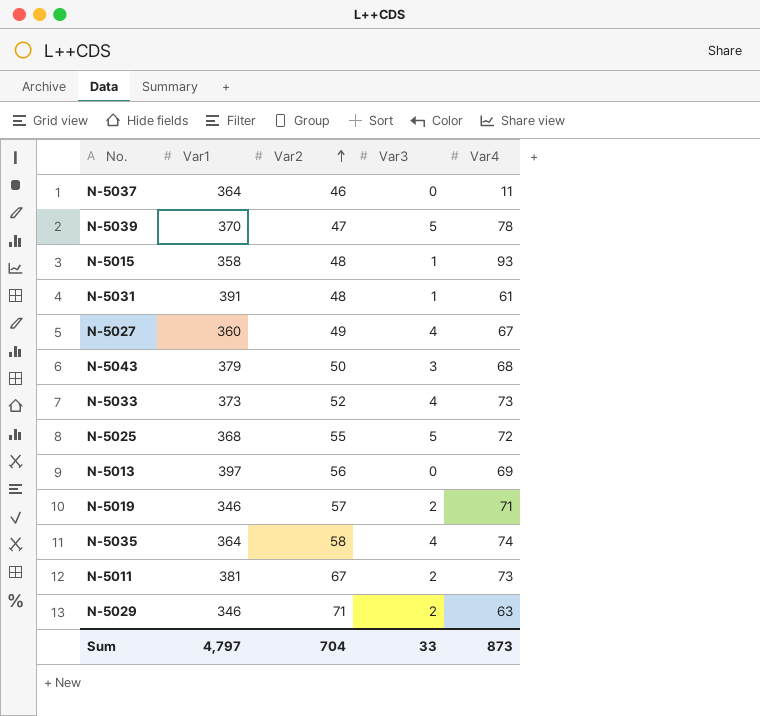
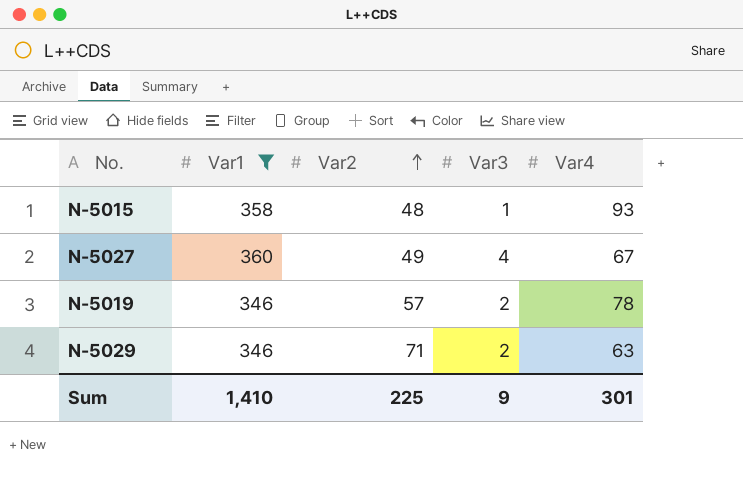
filter: none -> Var1 <= 360
N-5019 | Var4: 71 -> 78
Sum | Var1: 4,797 -> 1,410
Sum | Var2: 704 -> 225
Sum | Var3: 33 -> 9
Sum | Var4: 873 -> 301

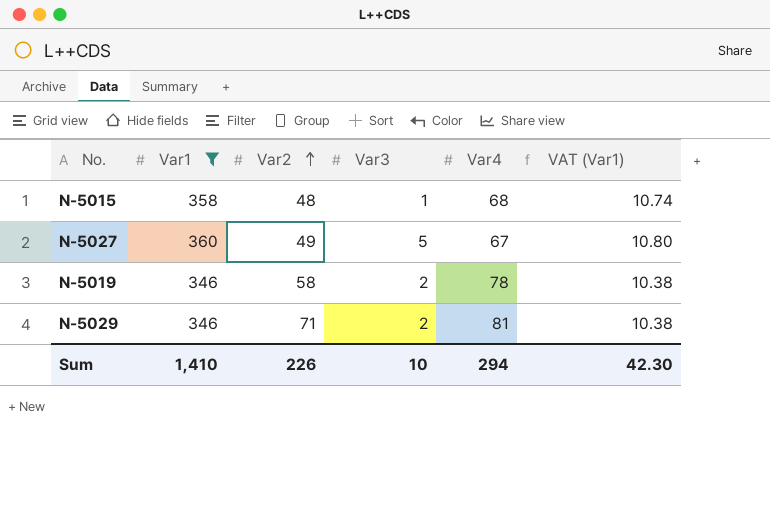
column VAT (Var1) | formula: none -> [Var1] * 0.03
N-5015 | Var4: 93 -> 68
N-5027 | Var3: 4 -> 5
N-5019 | Var2: 57 -> 58
N-5029 | Var4: 63 -> 81
Sum | Var2: 225 -> 226
Sum | Var3: 9 -> 10
Sum | Var4: 301 -> 294

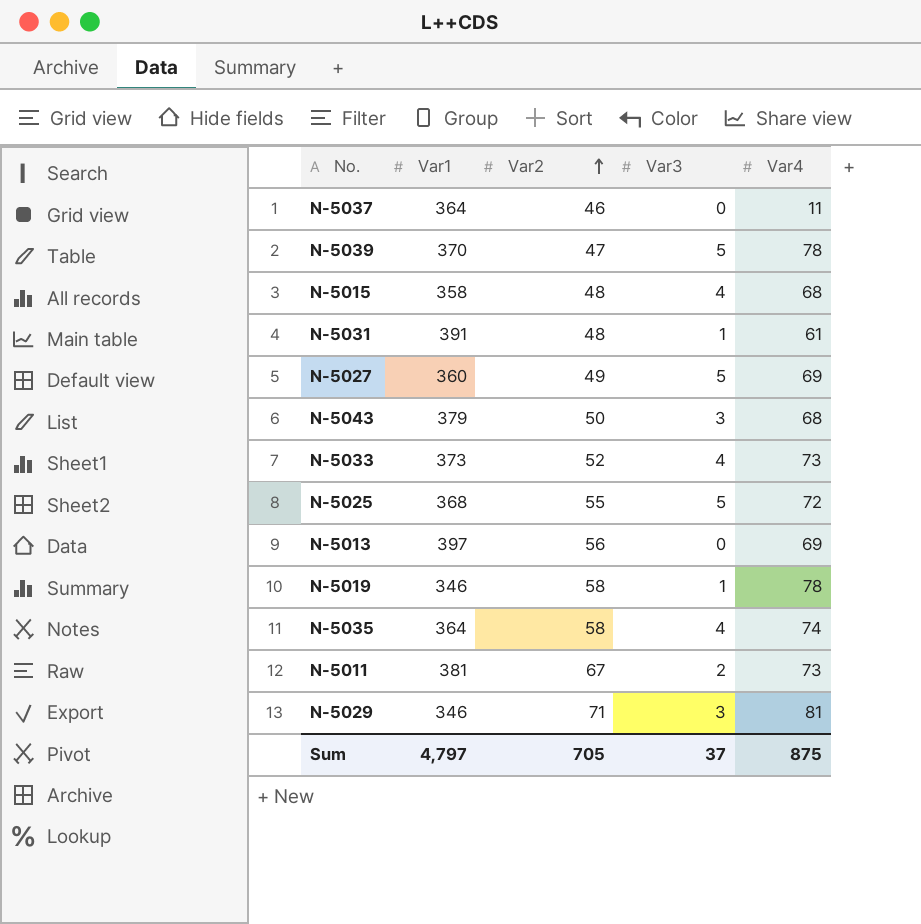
filter: Var1 <= 360 -> none
column VAT (Var1) | formula: [Var1] * 0.03 -> none
N-5015 | Var3: 1 -> 4
N-5027 | Var4: 67 -> 69
N-5019 | Var3: 2 -> 1
N-5029 | Var3: 2 -> 3
Sum | Var1: 1,410 -> 4,797
Sum | Var2: 226 -> 705
Sum | Var3: 10 -> 37
Sum | Var4: 294 -> 875

